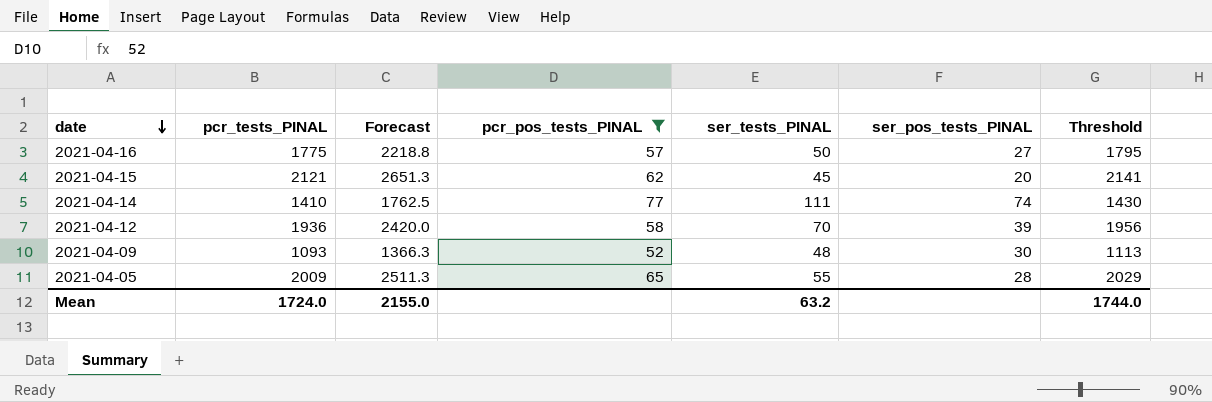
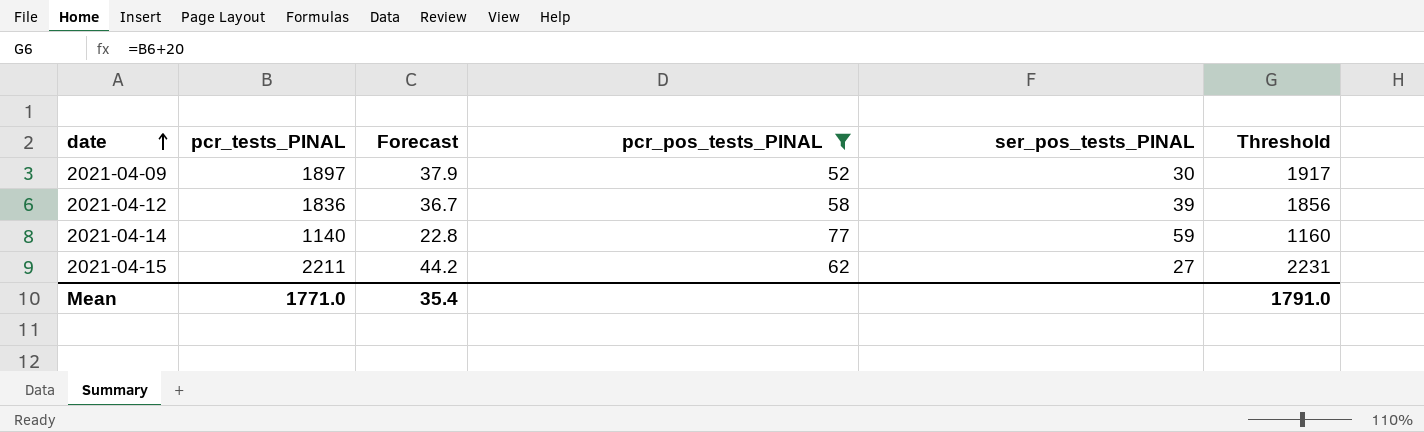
row order: date descending -> date ascending
column ser_tests_PINAL | position: 5 -> none
column Forecast | formula: [pcr_tests_PINAL] * 1.25 -> [pcr_tests_PINAL] * 0.02
row 2021-04-16: 1775 | 2218.8 | 57 | 50 | 27 | 1795 -> none
row 2021-04-05: 2009 | 2511.3 | 65 | 55 | 28 | 2029 -> none
2021-04-09 | pcr_tests_PINAL: 1093 -> 1897
2021-04-09 | Threshold: 1113 -> 1917
2021-04-12 | pcr_tests_PINAL: 1936 -> 1836
2021-04-12 | Threshold: 1956 -> 1856
2021-04-14 | pcr_tests_PINAL: 1410 -> 1140
2021-04-14 | ser_pos_tests_PINAL: 74 -> 59
2021-04-14 | Threshold: 1430 -> 1160
2021-04-15 | pcr_tests_PINAL: 2121 -> 2211
2021-04-15 | ser_pos_tests_PINAL: 20 -> 27
2021-04-15 | Threshold: 2141 -> 2231
Mean | pcr_tests_PINAL: 1724.0 -> 1771.0
Mean | Forecast: 2155.0 -> 35.4
Mean | Threshold: 1744.0 -> 1791.0

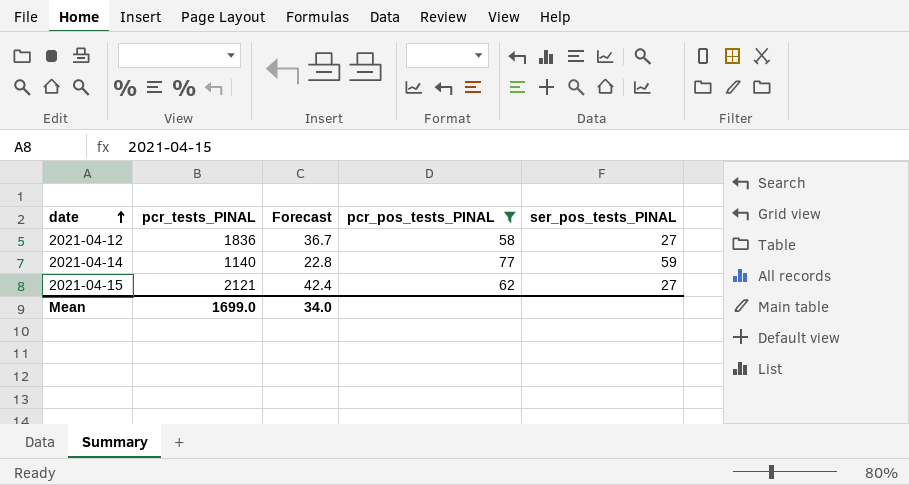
column Threshold | formula: [pcr_tests_PINAL] + 20 -> none
row 2021-04-09: 1897 | 37.9 | 52 | 30 | 1917 -> none
2021-04-12 | ser_pos_tests_PINAL: 39 -> 27
2021-04-15 | pcr_tests_PINAL: 2211 -> 2121
2021-04-15 | Forecast: 44.2 -> 42.4
Mean | pcr_tests_PINAL: 1771.0 -> 1699.0
Mean | Forecast: 35.4 -> 34.0

